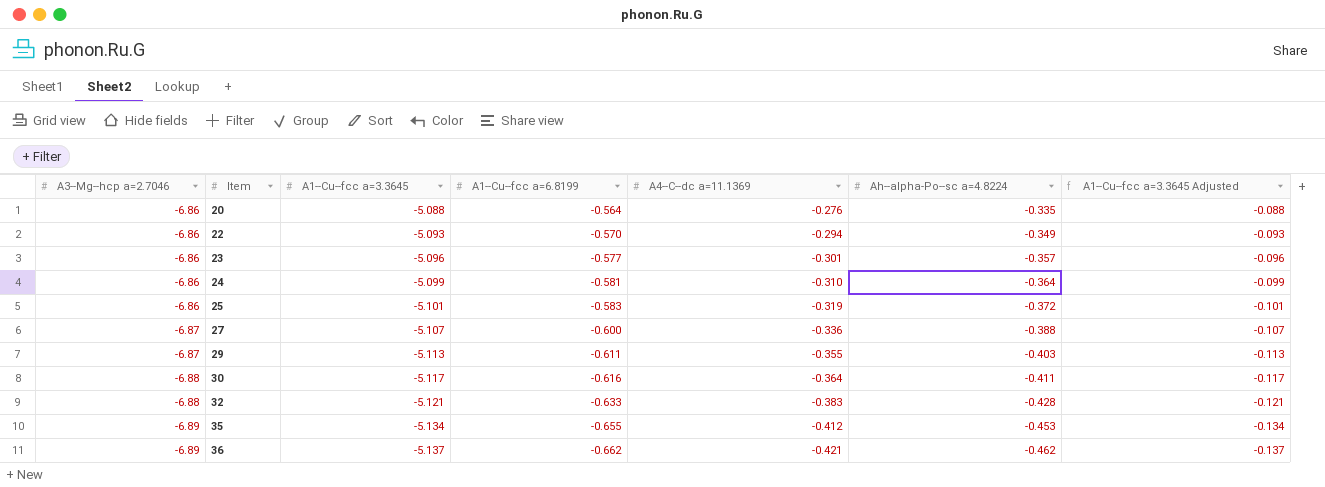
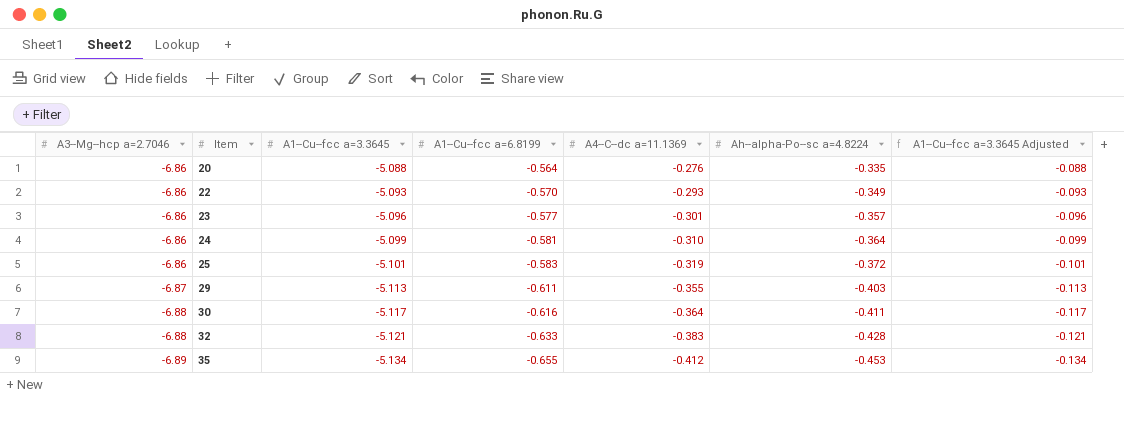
row 27: -6.87 | -5.107 | -0.600 | -0.336 | -0.388 | -0.107 -> none
row 36: -6.89 | -5.137 | -0.662 | -0.421 | -0.462 | -0.137 -> none
22 | A4--C--dc a=11.1369: -0.294 -> -0.293

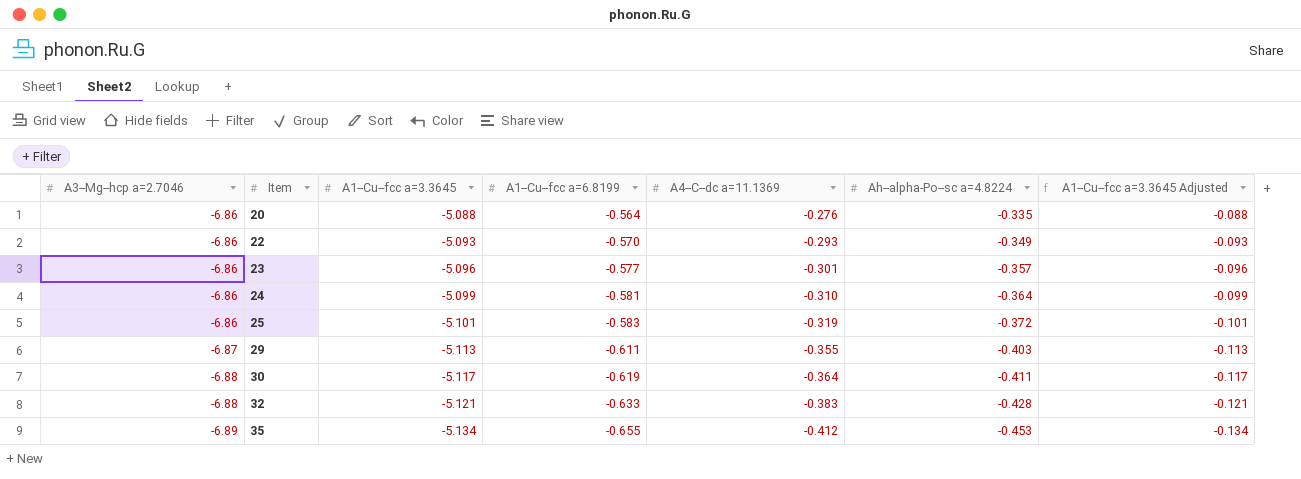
30 | A1--Cu--fcc a=6.8199: -0.616 -> -0.619

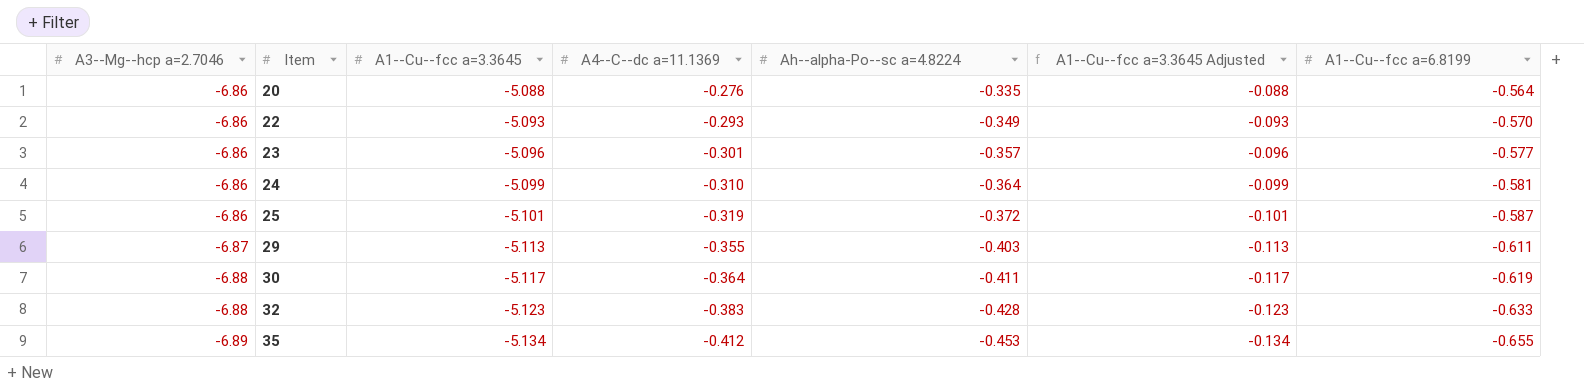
column A1--Cu--fcc a=6.8199 | position: 4 -> 7
25 | A1--Cu--fcc a=6.8199: -0.583 -> -0.587
32 | A1--Cu--fcc a=3.3645: -5.121 -> -5.123
32 | A1--Cu--fcc a=3.3645 Adjusted: -0.121 -> -0.123

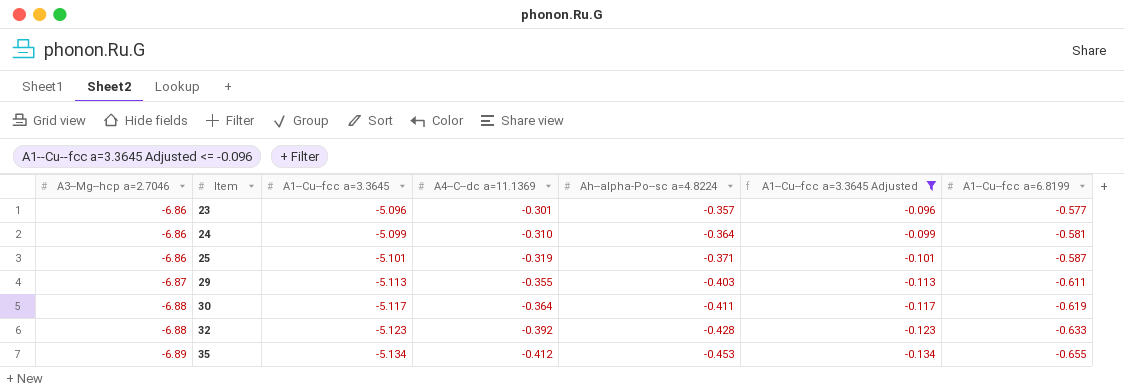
filter: none -> A1--Cu--fcc a=3.3645 Adjusted <= -0.096
25 | Ah--alpha-Po--sc a=4.8224: -0.372 -> -0.371
32 | A4--C--dc a=11.1369: -0.383 -> -0.392

